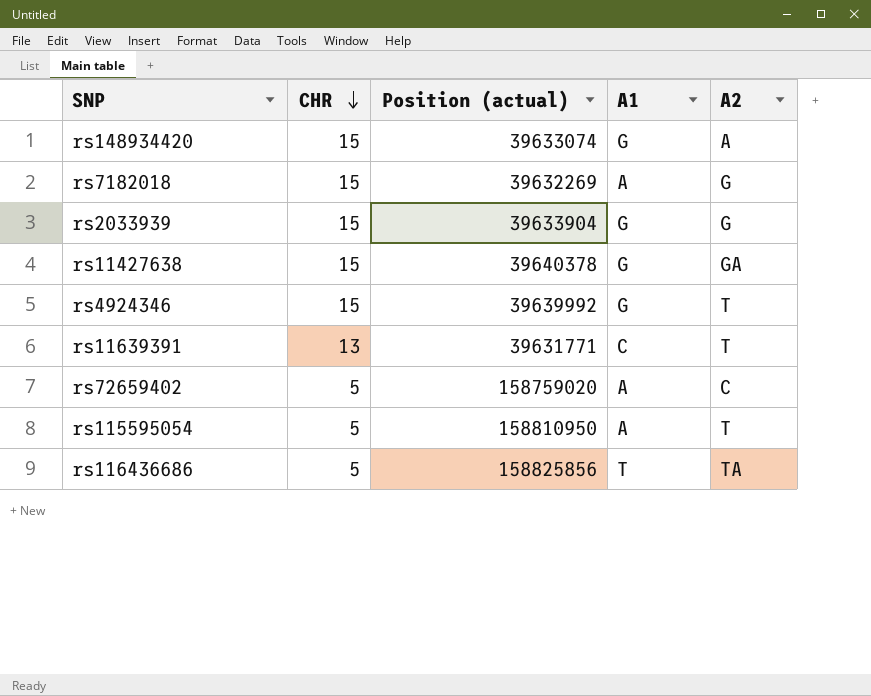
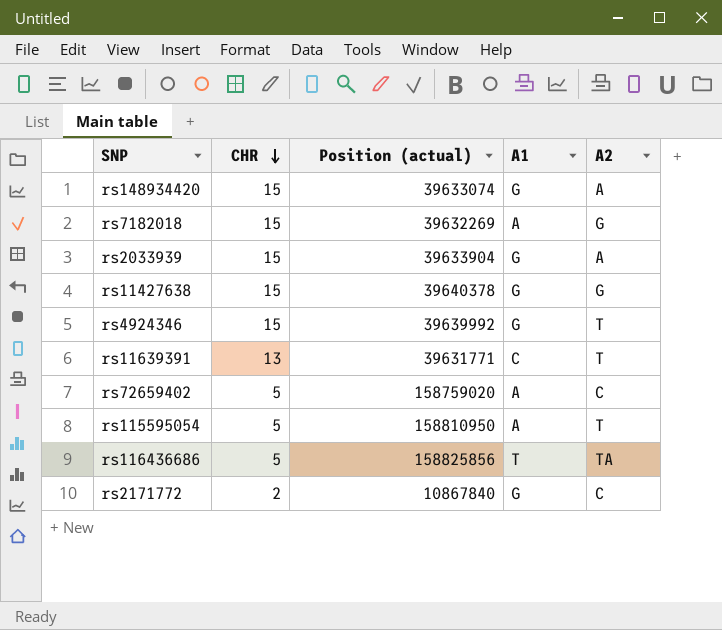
rs2033939 | A2: G -> A
rs11427638 | A2: GA -> G
row rs2171772: none -> 2 | 10867840 | G | C

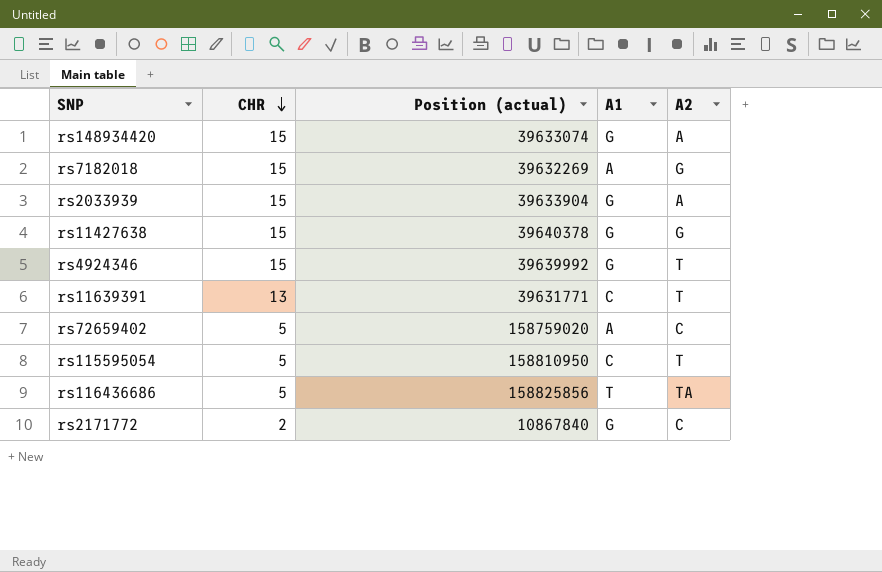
rs115595054 | A1: A -> C

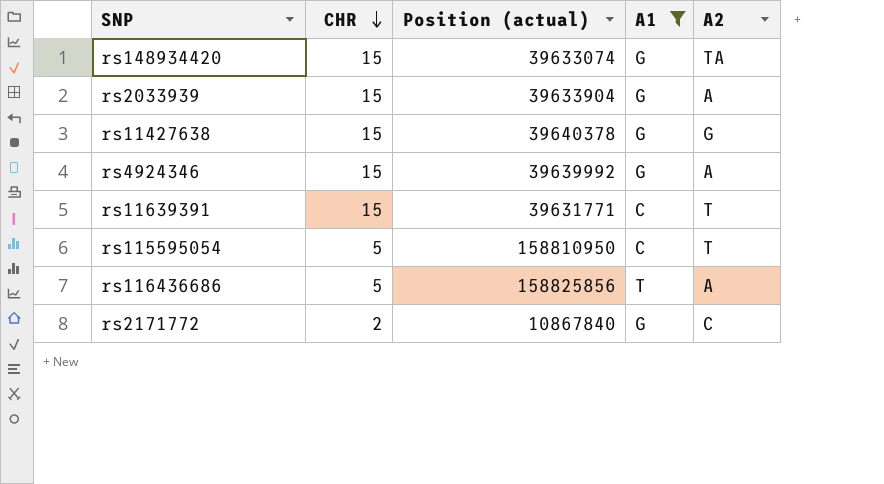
filter: none -> A1 != A
rs148934420 | A2: A -> TA
rs4924346 | A2: T -> A
rs11639391 | CHR: 13 -> 15
rs116436686 | A2: TA -> A

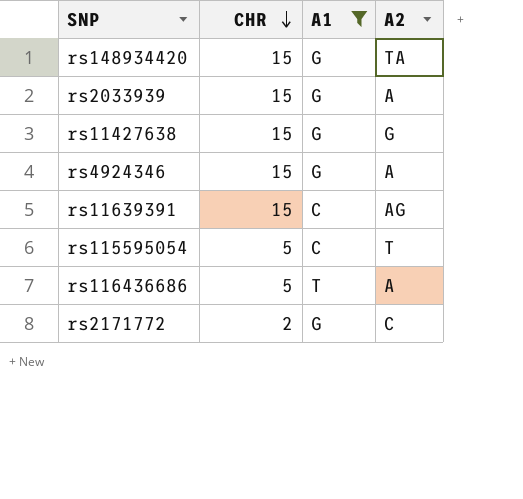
column Position (actual) | position: 3 -> none
rs11639391 | A2: T -> AG

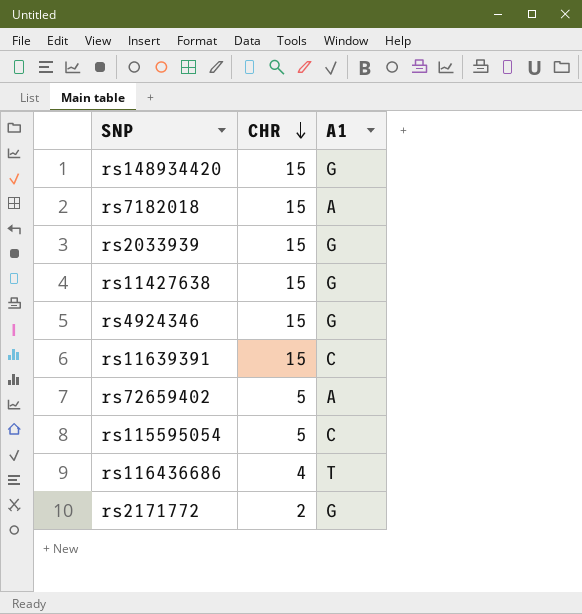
filter: A1 != A -> none
column A2 | position: 4 -> none
rs116436686 | CHR: 5 -> 4

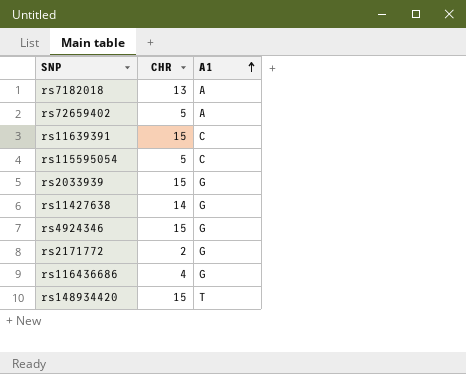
row order: CHR descending -> A1 ascending
rs7182018 | CHR: 15 -> 13
rs11427638 | CHR: 15 -> 14
rs116436686 | A1: T -> G
rs148934420 | A1: G -> T

